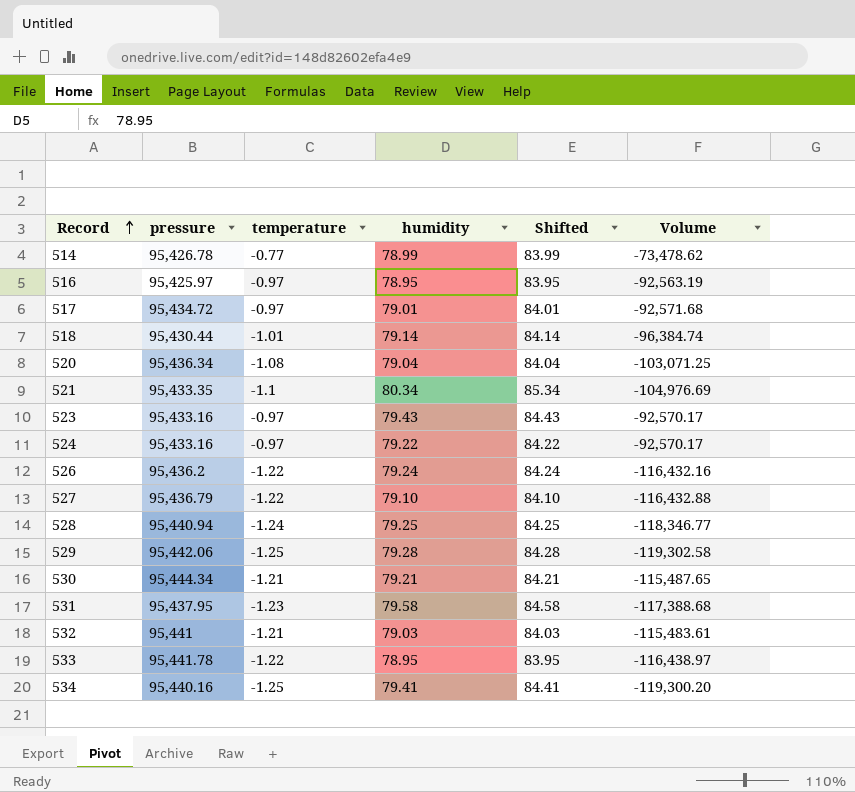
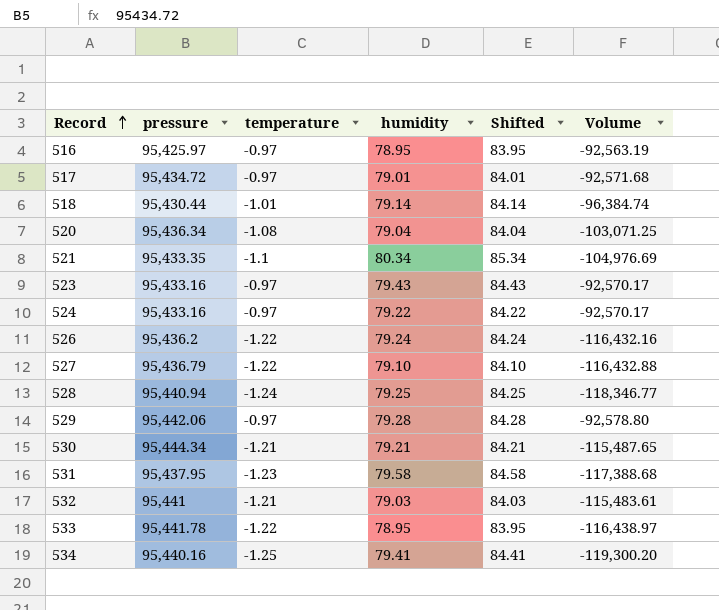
row 514: 95,426.78 | -0.77 | 78.99 | 83.99 | -73,478.62 -> none
529 | temperature: -1.25 -> -0.97
529 | Volume: -119,302.58 -> -92,578.80

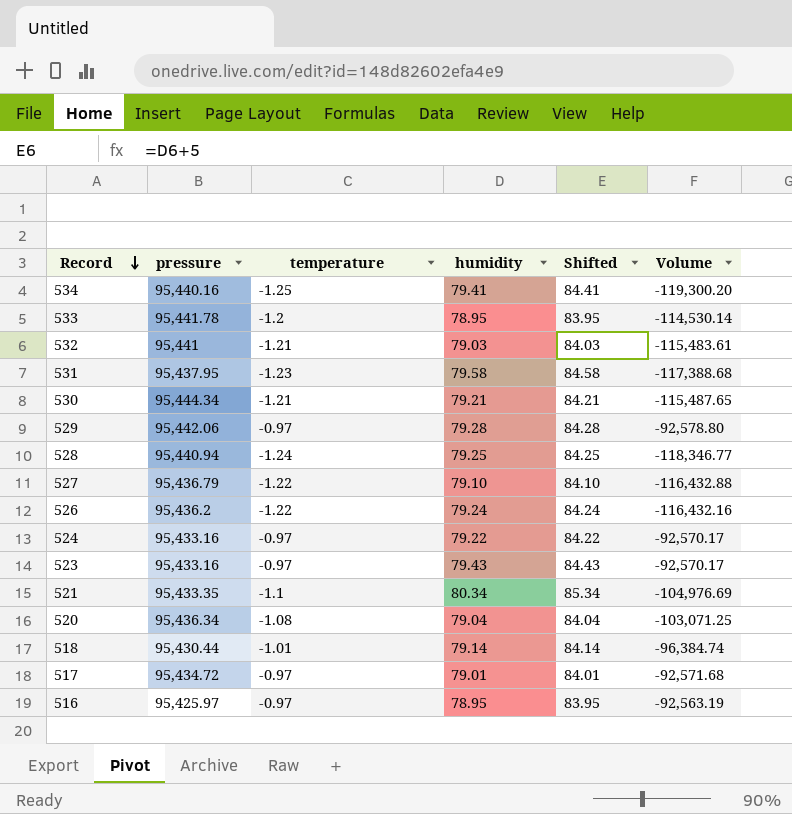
row order: Record ascending -> Record descending
533 | temperature: -1.22 -> -1.2
533 | Volume: -116,438.97 -> -114,530.14

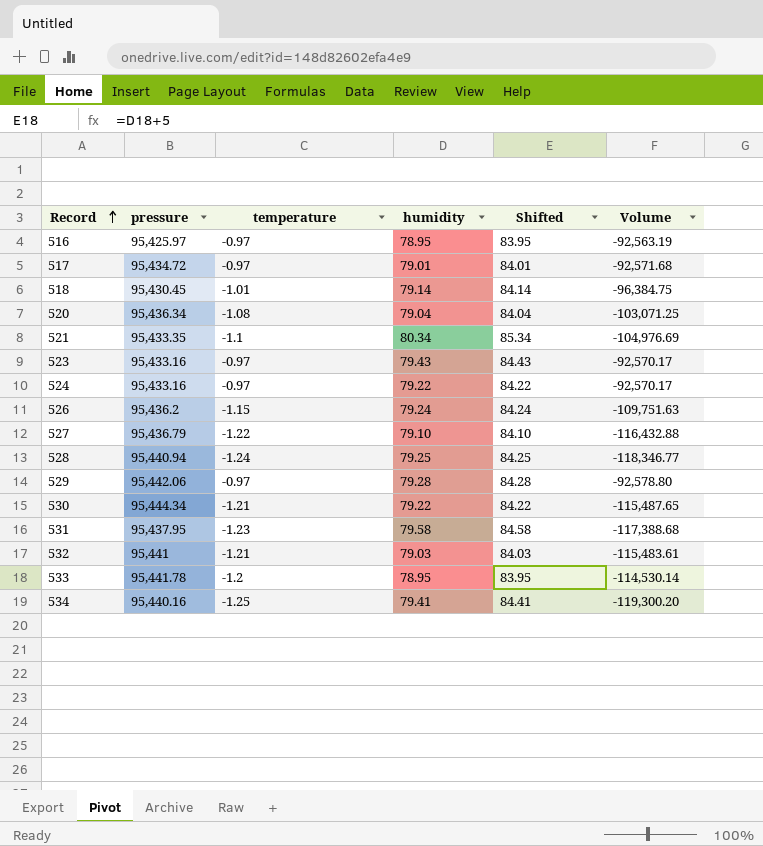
row order: Record descending -> Record ascending
518 | pressure: 95,430.44 -> 95,430.45
518 | Volume: -96,384.74 -> -96,384.75
526 | temperature: -1.22 -> -1.15
526 | Volume: -116,432.16 -> -109,751.63
530 | humidity: 79.21 -> 79.22
530 | Shifted: 84.21 -> 84.22

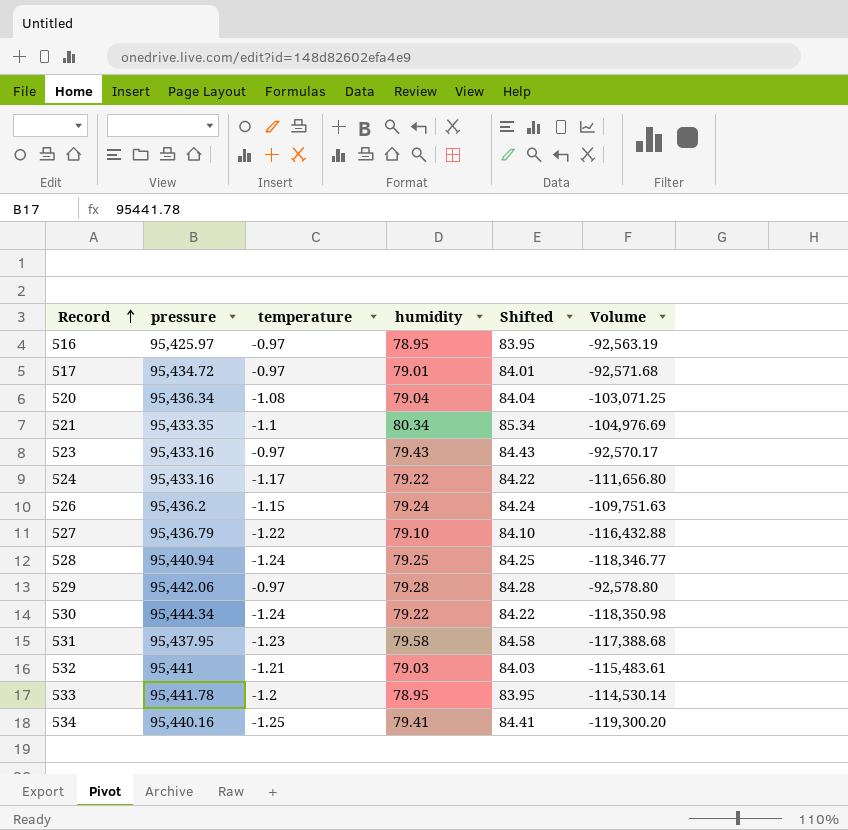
row 518: 95,430.45 | -1.01 | 79.14 | 84.14 | -96,384.75 -> none
524 | temperature: -0.97 -> -1.17
524 | Volume: -92,570.17 -> -111,656.80
530 | temperature: -1.21 -> -1.24
530 | Volume: -115,487.65 -> -118,350.98

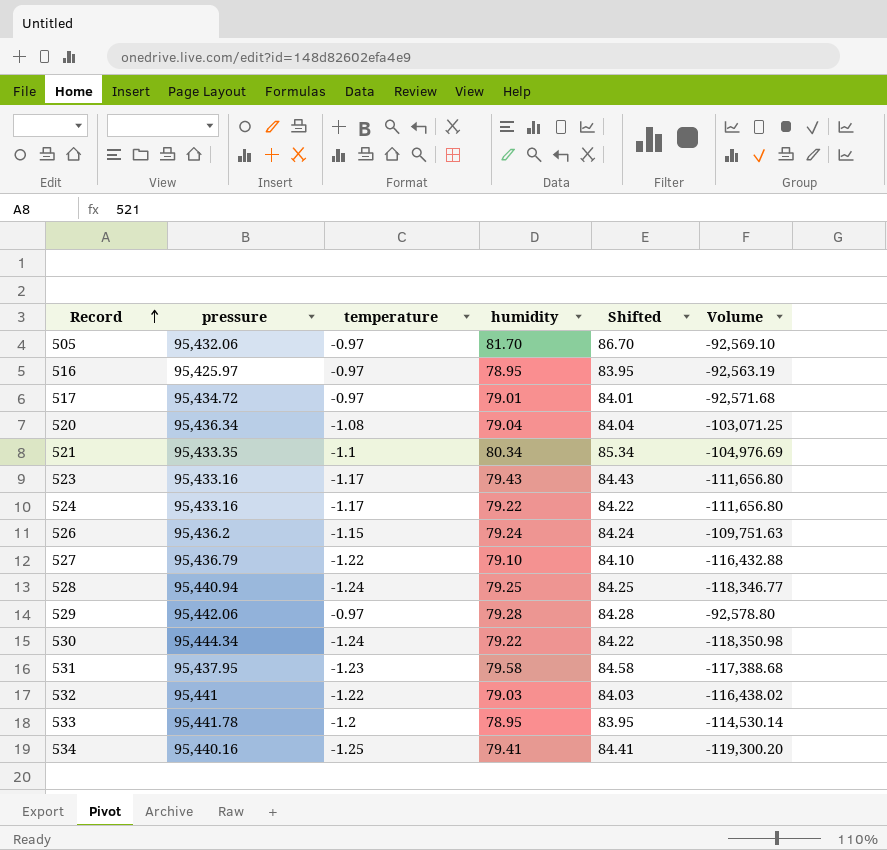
row 505: none -> 95,432.06 | -0.97 | 81.70 | 86.70 | -92,569.10
523 | temperature: -0.97 -> -1.17
523 | Volume: -92,570.17 -> -111,656.80
532 | temperature: -1.21 -> -1.22
532 | Volume: -115,483.61 -> -116,438.02

